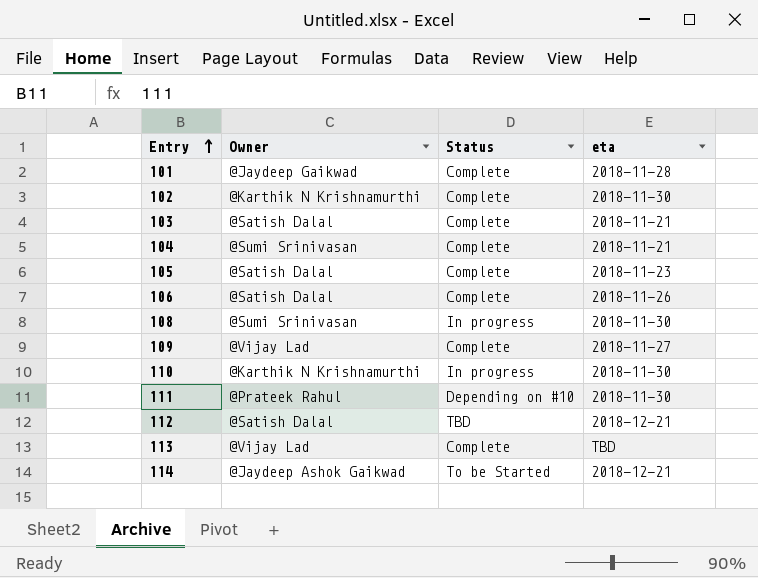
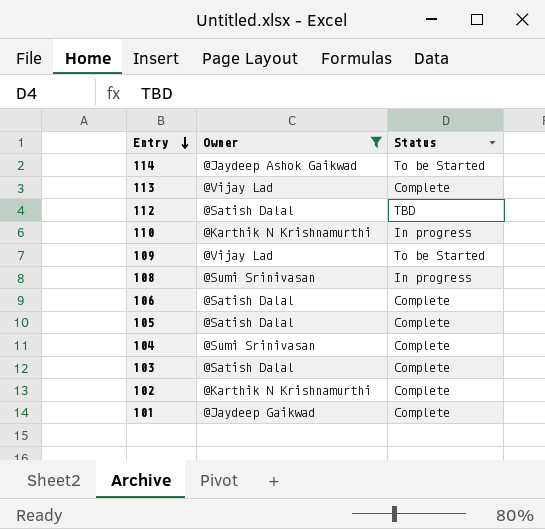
filter: none -> Owner != @Prateek Rahul
row order: Entry ascending -> Entry descending
column eta | position: 4 -> none
109 | Status: Complete -> To be Started

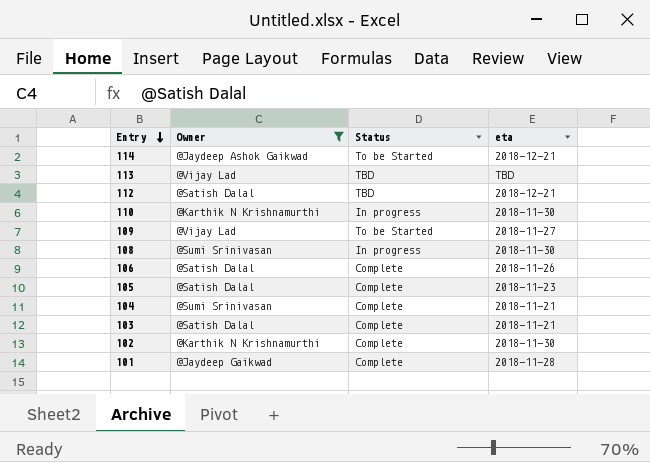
column eta | position: none -> 4
113 | Status: Complete -> TBD

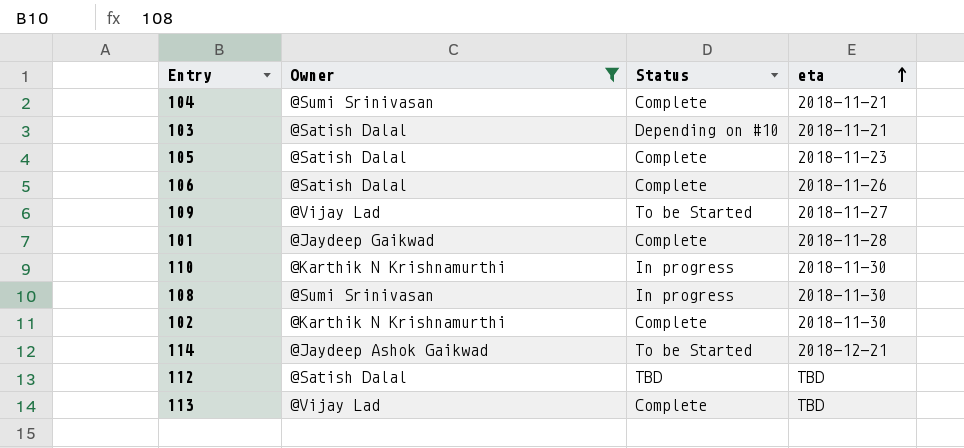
row order: Entry descending -> eta ascending
103 | Status: Complete -> Depending on #10
112 | eta: 2018-12-21 -> TBD
113 | Status: TBD -> Complete

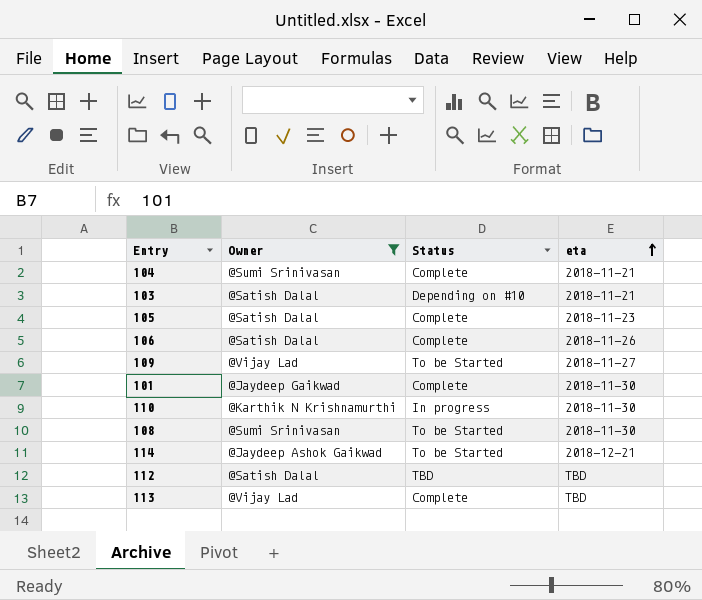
row 102: @Karthik N Krishnamurthi | Complete | 2018-11-30 -> none
101 | eta: 2018-11-28 -> 2018-11-30
108 | Status: In progress -> To be Started

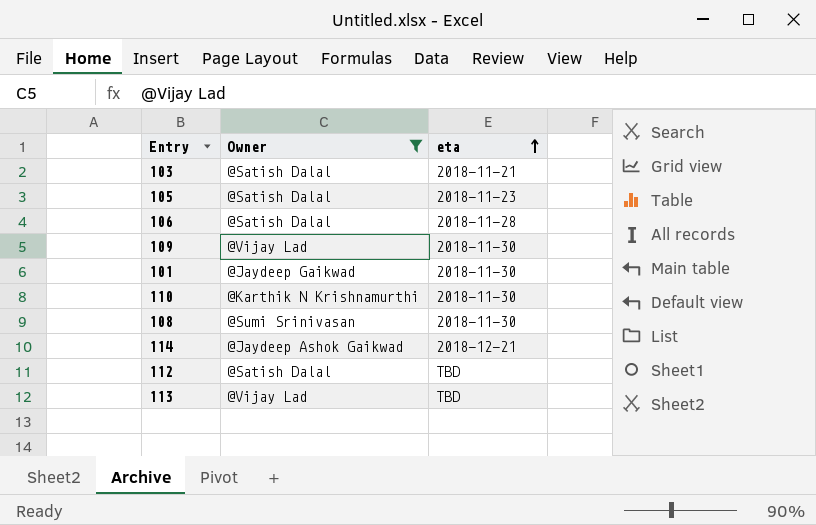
column Status | position: 3 -> none
row 104: @Sumi Srinivasan | Complete | 2018-11-21 -> none
106 | eta: 2018-11-26 -> 2018-11-28
109 | eta: 2018-11-27 -> 2018-11-30

